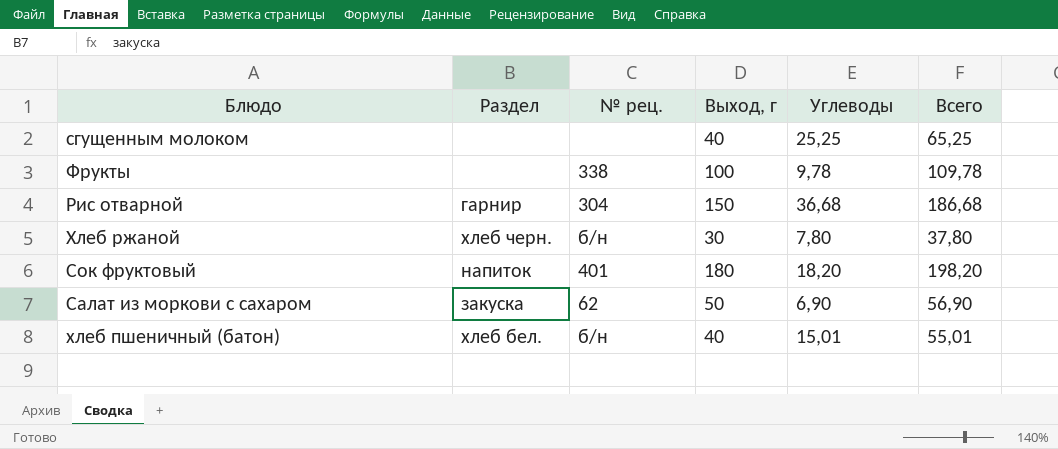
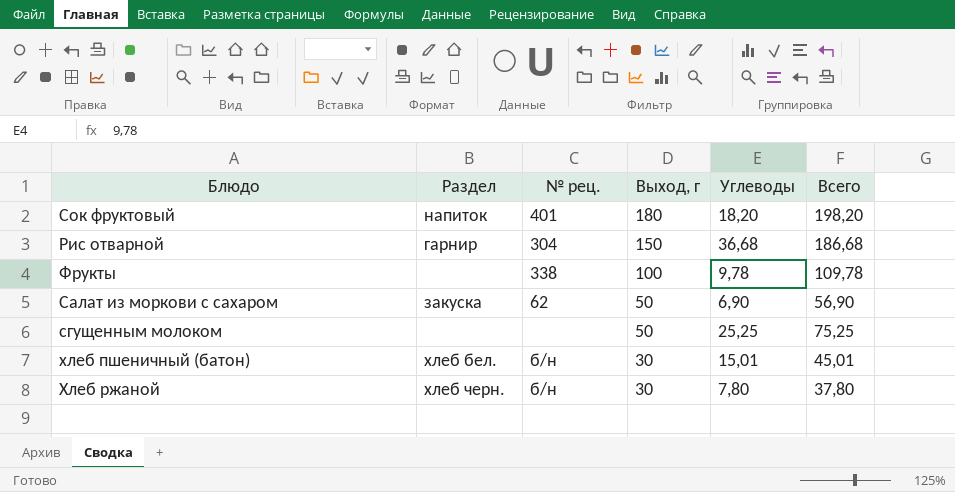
row order: none -> Выход, г descending
сгущенным молоком | Выход, г: 40 -> 50
сгущенным молоком | Всего: 65,25 -> 75,25
хлеб пшеничный (батон) | Выход, г: 40 -> 30
хлеб пшеничный (батон) | Всего: 55,01 -> 45,01

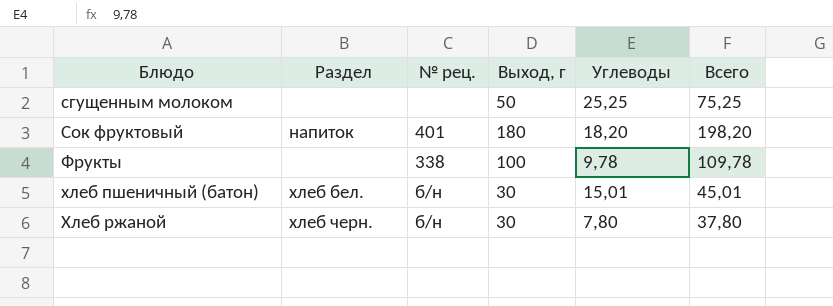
row order: Выход, г descending -> Блюдо ascending
row Рис отварной: гарнир | 304 | 150 | 36,68 | 186,68 -> none
row Салат из моркови с сахаром: закуска | 62 | 50 | 6,90 | 56,90 -> none

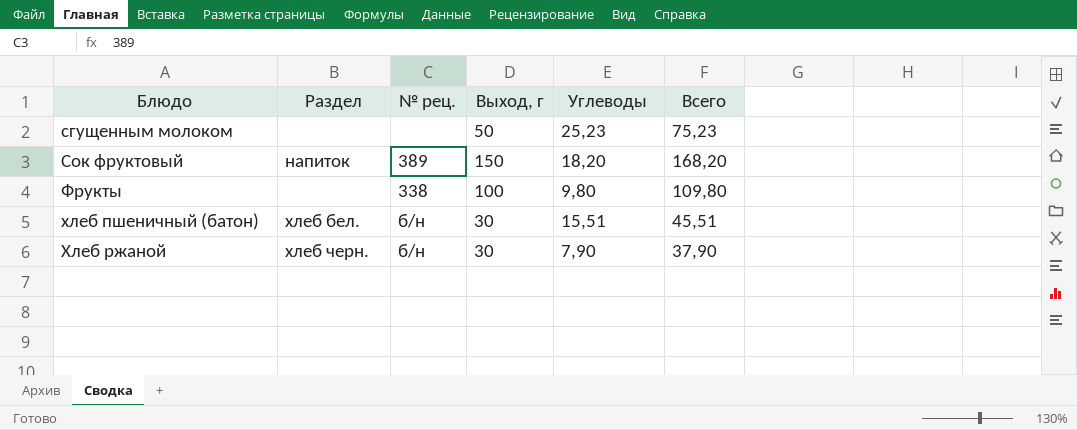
сгущенным молоком | Углеводы: 25,25 -> 25,23
сгущенным молоком | Всего: 75,25 -> 75,23
Сок фруктовый | № рец.: 401 -> 389
Сок фруктовый | Выход, г: 180 -> 150
Сок фруктовый | Всего: 198,20 -> 168,20
Фрукты | Углеводы: 9,78 -> 9,80
Фрукты | Всего: 109,78 -> 109,80
хлеб пшеничный (батон) | Углеводы: 15,01 -> 15,51
хлеб пшеничный (батон) | Всего: 45,01 -> 45,51
Хлеб ржаной | Углеводы: 7,80 -> 7,90
Хлеб ржаной | Всего: 37,80 -> 37,90

